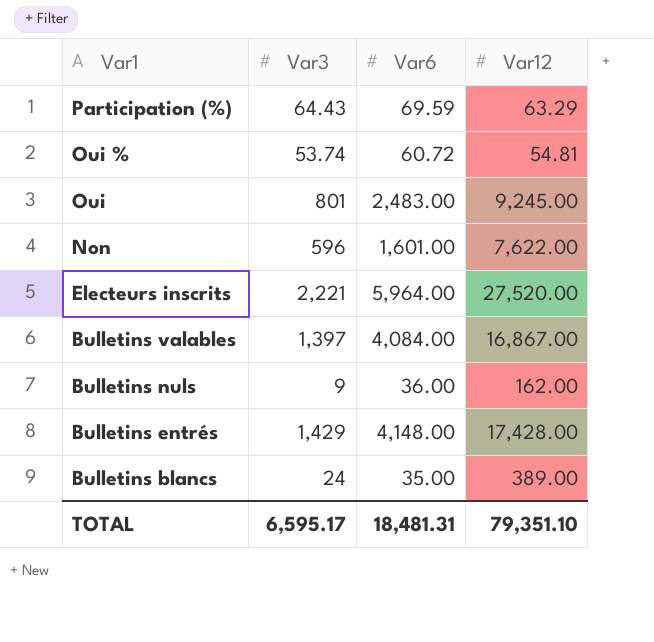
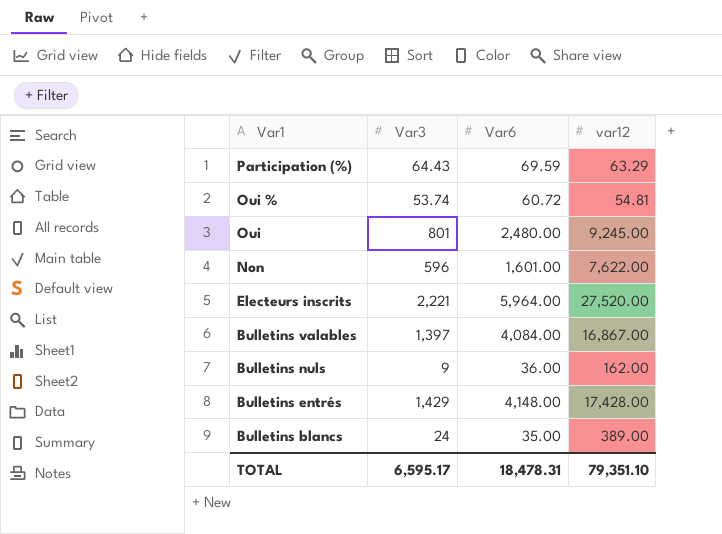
column name: Var12 -> var12
Oui | Var6: 2,483.00 -> 2,480.00
TOTAL | Var6: 18,481.31 -> 18,478.31

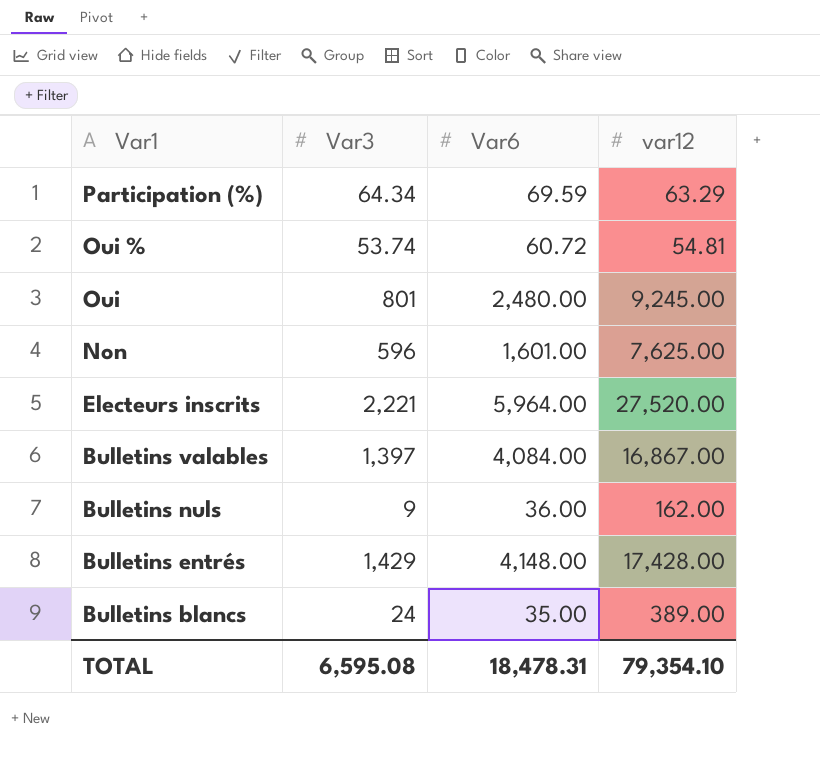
Participation (%) | Var3: 64.43 -> 64.34
Non | var12: 7,622.00 -> 7,625.00
TOTAL | Var3: 6,595.17 -> 6,595.08
TOTAL | var12: 79,351.10 -> 79,354.10

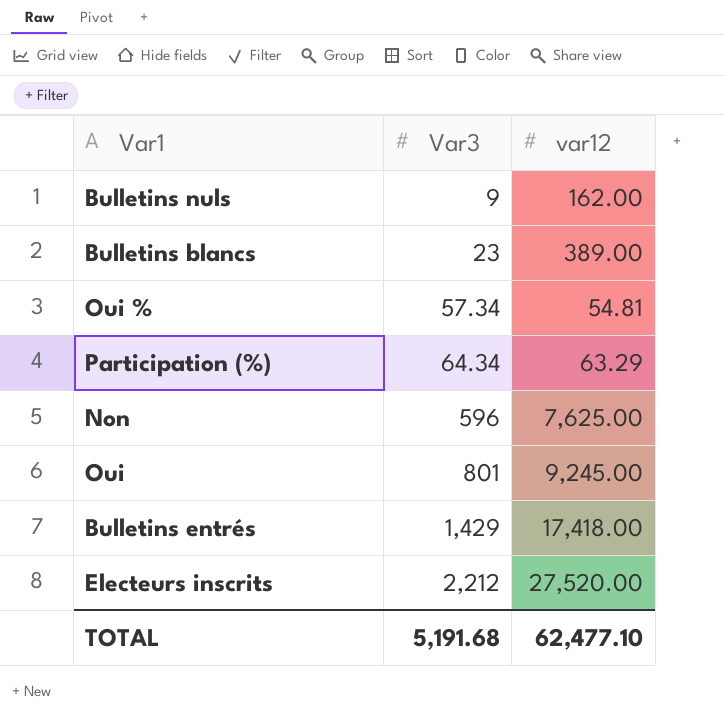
row order: Var1 descending -> Var3 ascending
column Var6 | position: 3 -> none
row Bulletins valables: 1,397 | 4,084.00 | 16,867.00 -> none
Bulletins blancs | Var3: 24 -> 23
Oui % | Var3: 53.74 -> 57.34
Bulletins entrés | var12: 17,428.00 -> 17,418.00
Electeurs inscrits | Var3: 2,221 -> 2,212
TOTAL | Var3: 6,595.08 -> 5,191.68
TOTAL | var12: 79,354.10 -> 62,477.10

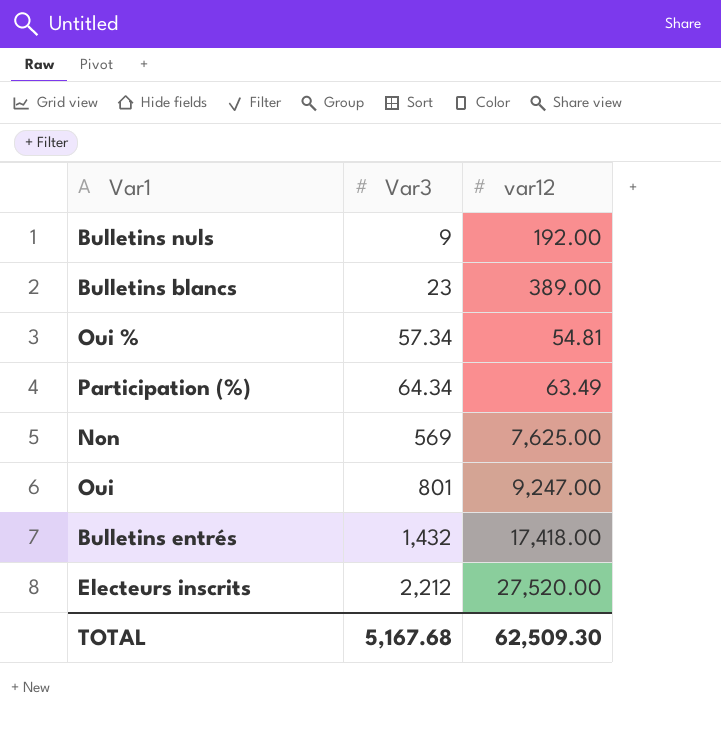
Bulletins nuls | var12: 162.00 -> 192.00
Participation (%) | var12: 63.29 -> 63.49
Non | Var3: 596 -> 569
Oui | var12: 9,245.00 -> 9,247.00
Bulletins entrés | Var3: 1,429 -> 1,432
TOTAL | Var3: 5,191.68 -> 5,167.68
TOTAL | var12: 62,477.10 -> 62,509.30

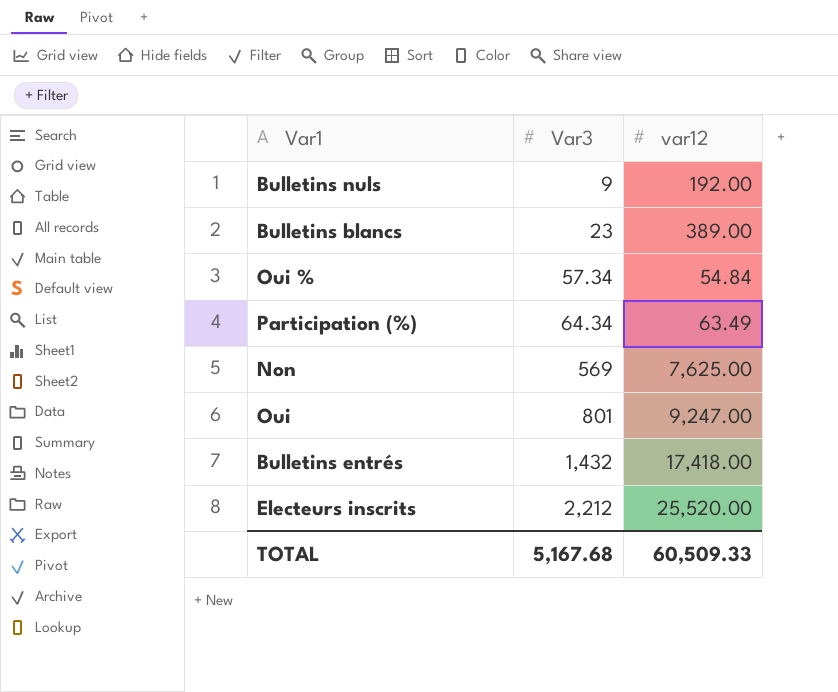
Oui % | var12: 54.81 -> 54.84
Electeurs inscrits | var12: 27,520.00 -> 25,520.00
TOTAL | var12: 62,509.30 -> 60,509.33

